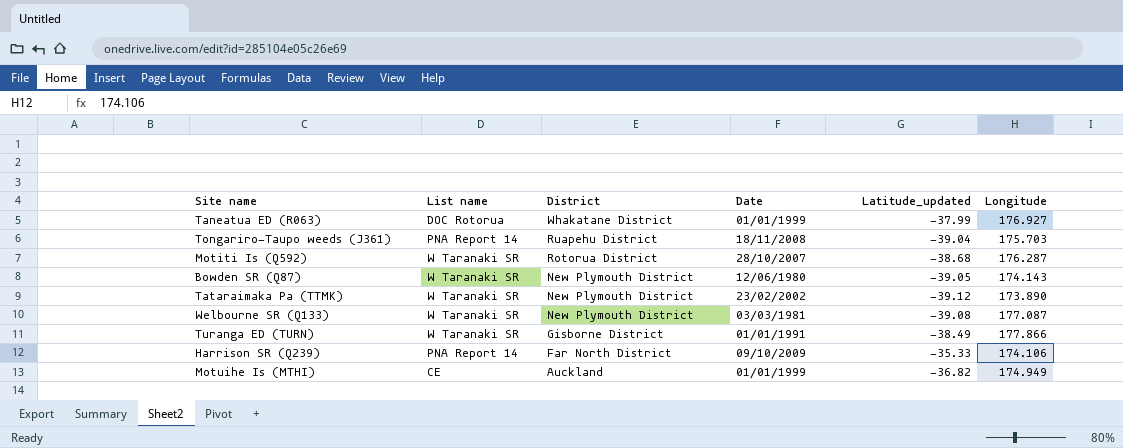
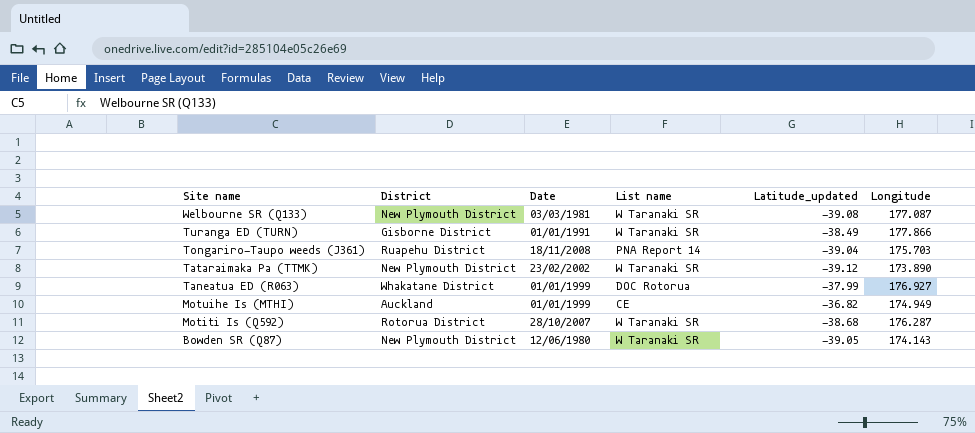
row order: District descending -> Site name descending
column List name | position: 2 -> 4
row Harrison SR (Q239): PNA Report 14 | Far North District | 09/10/2009 | -35.33 | 174.106 -> none

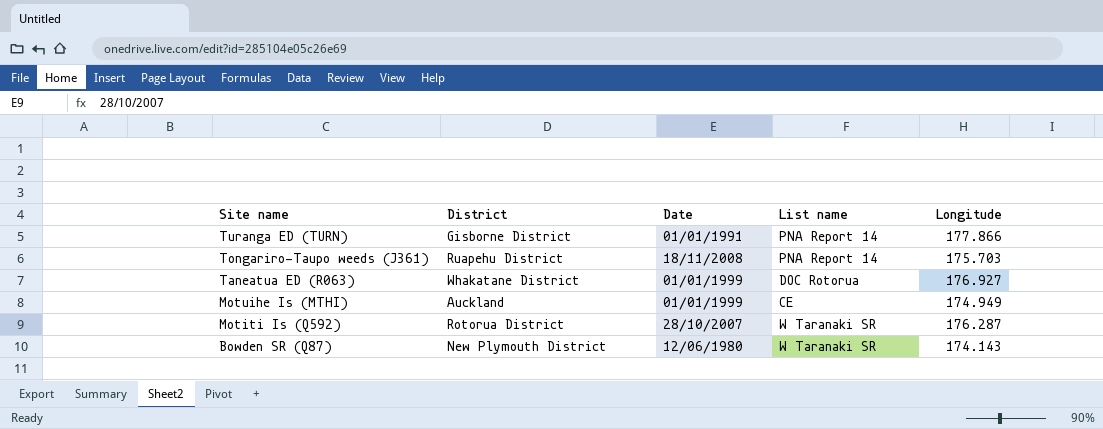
column Latitude_updated | position: 5 -> none
row Welbourne SR (Q133): New Plymouth District | 03/03/1981 | W Taranaki SR | -39.08 | 177.087 -> none
row Tataraimaka Pa (TTMK): New Plymouth District | 23/02/2002 | W Taranaki SR | -39.12 | 173.890 -> none
Turanga ED (TURN) | List name: W Taranaki SR -> PNA Report 14

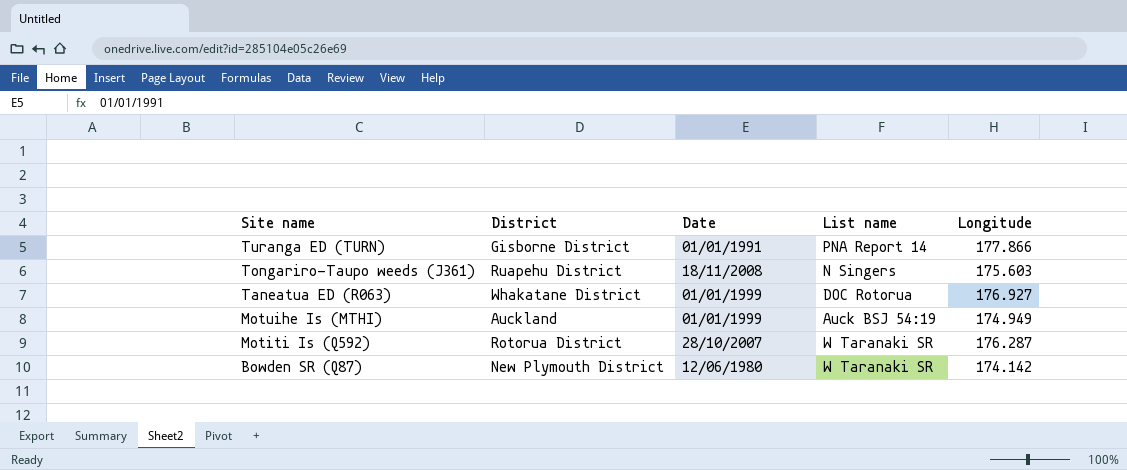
Tongariro-Taupo weeds (J361) | List name: PNA Report 14 -> N Singers
Tongariro-Taupo weeds (J361) | Longitude: 175.703 -> 175.603
Motuihe Is (MTHI) | List name: CE -> Auck BSJ 54:19
Bowden SR (Q87) | Longitude: 174.143 -> 174.142

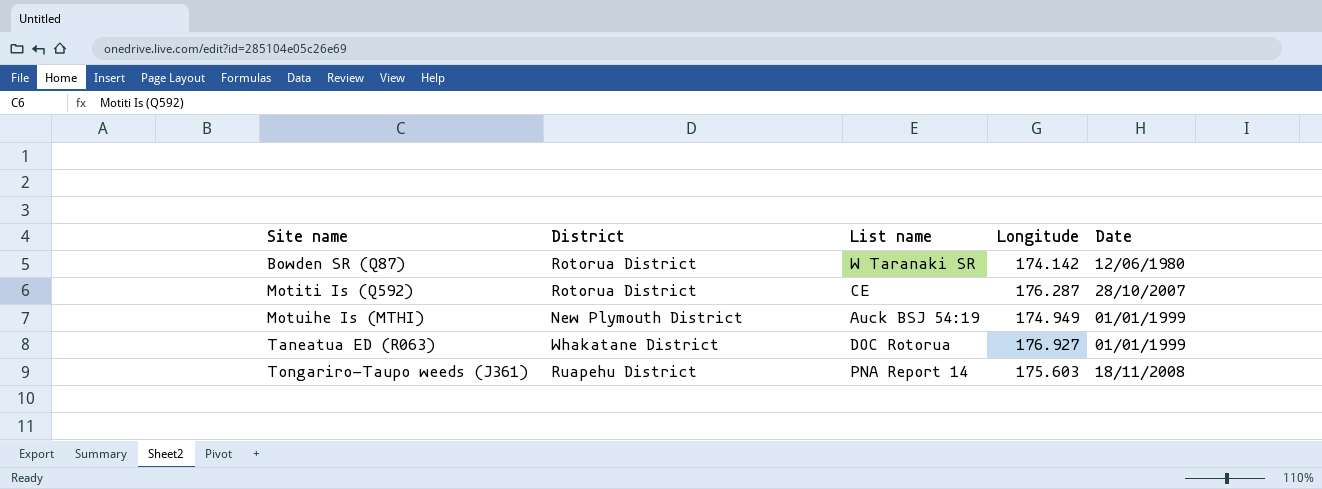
row order: Site name descending -> Site name ascending
column Date | position: 3 -> 5
row Turanga ED (TURN): Gisborne District | 01/01/1991 | PNA Report 14 | 177.866 -> none
Bowden SR (Q87) | District: New Plymouth District -> Rotorua District
Motiti Is (Q592) | List name: W Taranaki SR -> CE
Motuihe Is (MTHI) | District: Auckland -> New Plymouth District
Tongariro-Taupo weeds (J361) | List name: N Singers -> PNA Report 14

